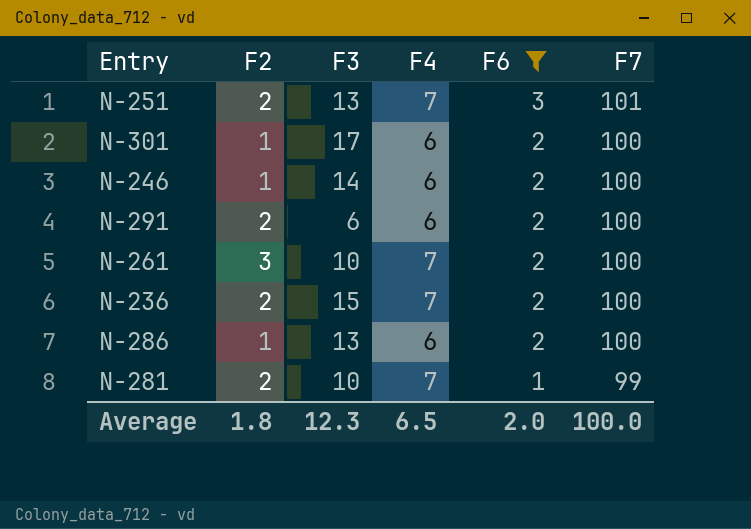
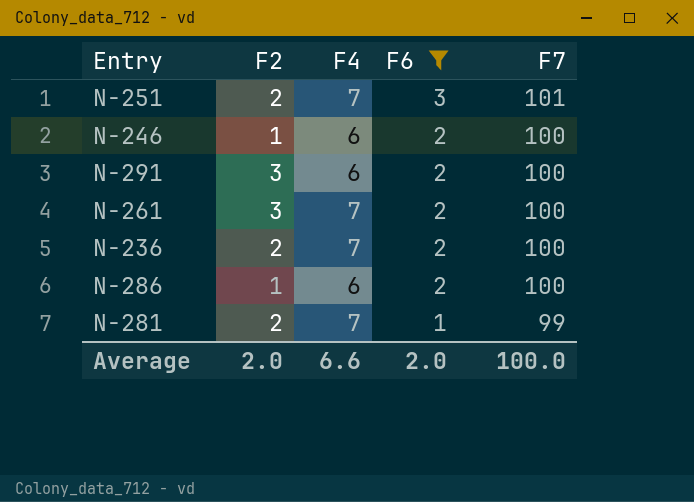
column F3 | position: 3 -> none
row N-301: 1 | 17 | 6 | 2 | 100 -> none
N-291 | F2: 2 -> 3
Average | F2: 1.8 -> 2.0
Average | F4: 6.5 -> 6.6

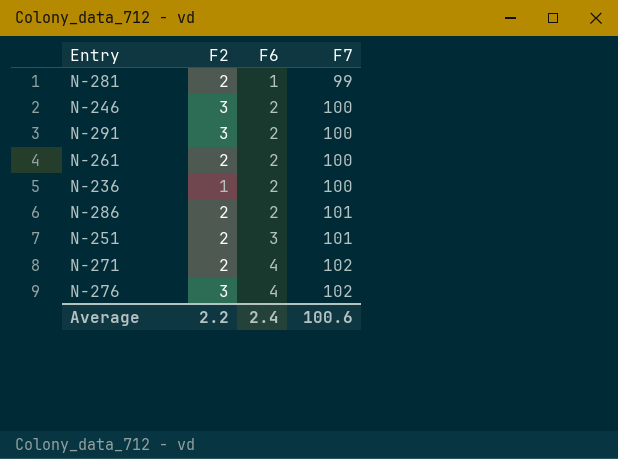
filter: F6 != 4 -> none
row order: F6 descending -> F6 ascending
column F4 | position: 3 -> none
N-246 | F2: 1 -> 3
N-261 | F2: 3 -> 2
N-236 | F2: 2 -> 1
N-286 | F2: 1 -> 2
N-286 | F7: 100 -> 101
Average | F2: 2.0 -> 2.2
Average | F6: 2.0 -> 2.4
Average | F7: 100.0 -> 100.6

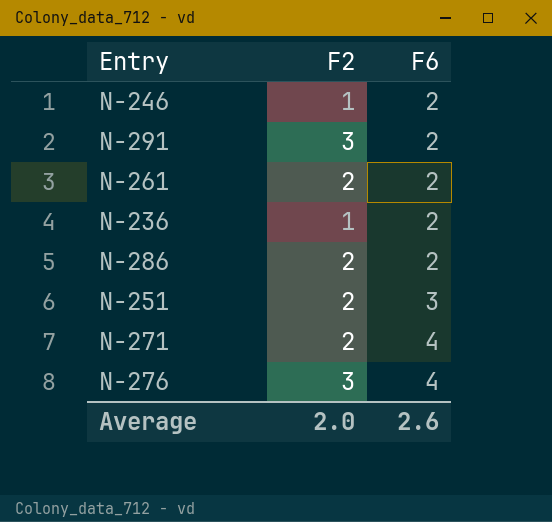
column F7 | position: 4 -> none
row N-281: 2 | 1 | 99 -> none
N-246 | F2: 3 -> 1
Average | F2: 2.2 -> 2.0
Average | F6: 2.4 -> 2.6

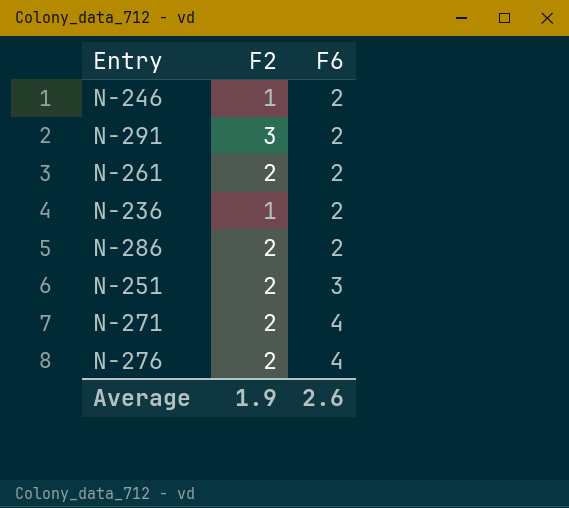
N-276 | F2: 3 -> 2
Average | F2: 2.0 -> 1.9

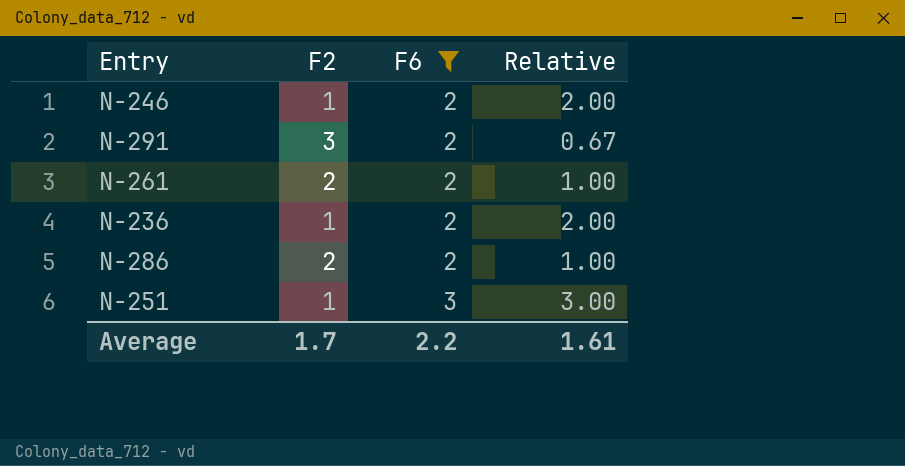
filter: none -> F6 != 4
column Relative | formula: none -> [F6] / [F2]
N-251 | F2: 2 -> 1
Average | F2: 1.9 -> 1.7
Average | F6: 2.6 -> 2.2

